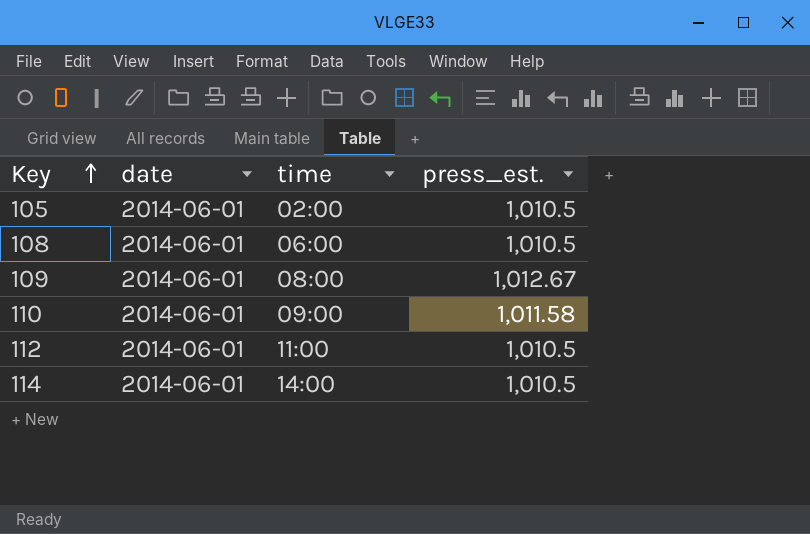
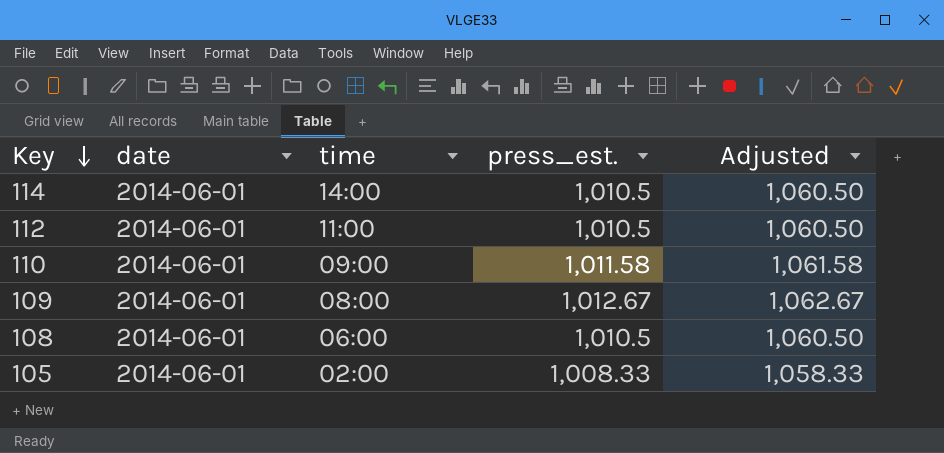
row order: Key ascending -> Key descending
column Adjusted | formula: none -> [press_est.] + 50
105 | press_est.: 1,010.5 -> 1,008.33

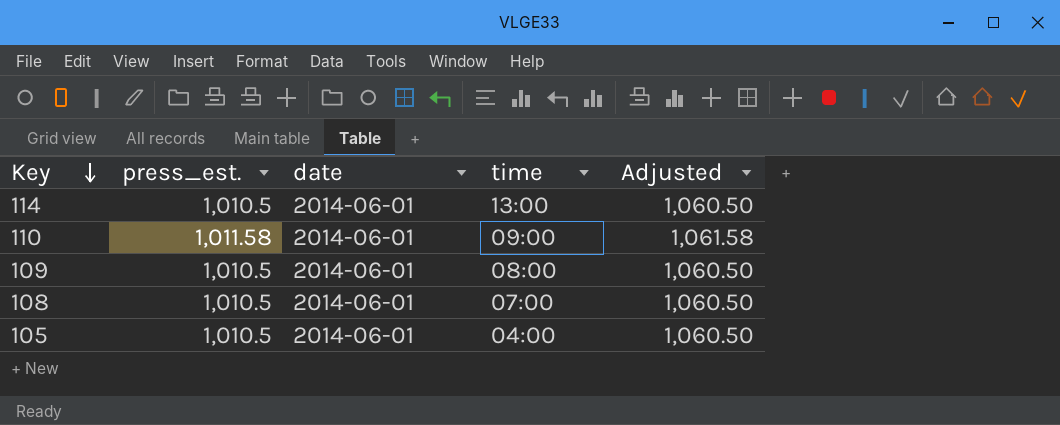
column press_est. | position: 4 -> 2
row 112: 2014-06-01 | 11:00 | 1,010.5 | 1,060.50 -> none
114 | time: 14:00 -> 13:00
109 | press_est.: 1,012.67 -> 1,010.5
109 | Adjusted: 1,062.67 -> 1,060.50
108 | time: 06:00 -> 07:00
105 | press_est.: 1,008.33 -> 1,010.5
105 | time: 02:00 -> 04:00
105 | Adjusted: 1,058.33 -> 1,060.50

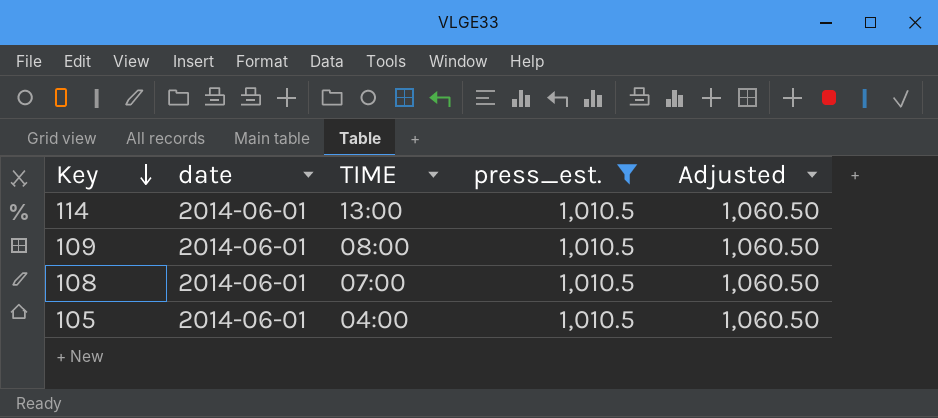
filter: none -> press_est. = 1,010.5
column name: time -> TIME
column press_est. | position: 2 -> 4

